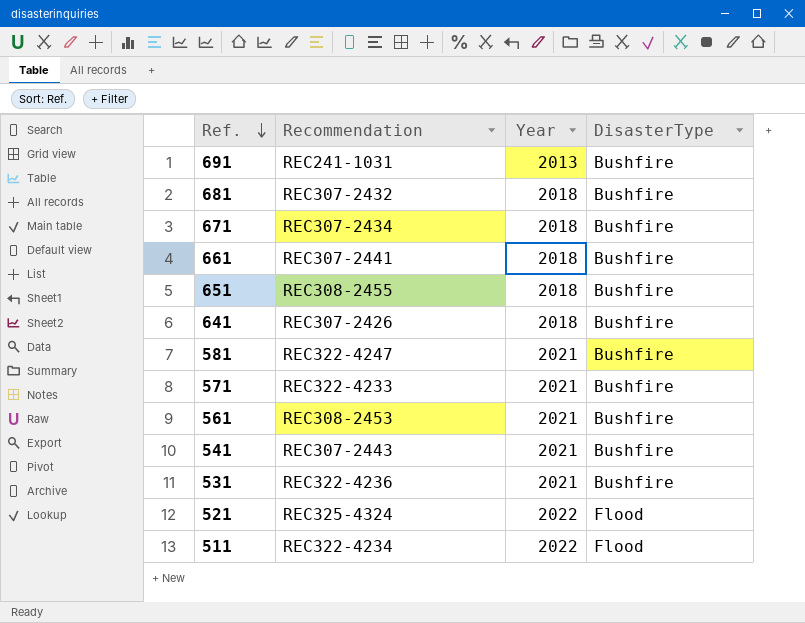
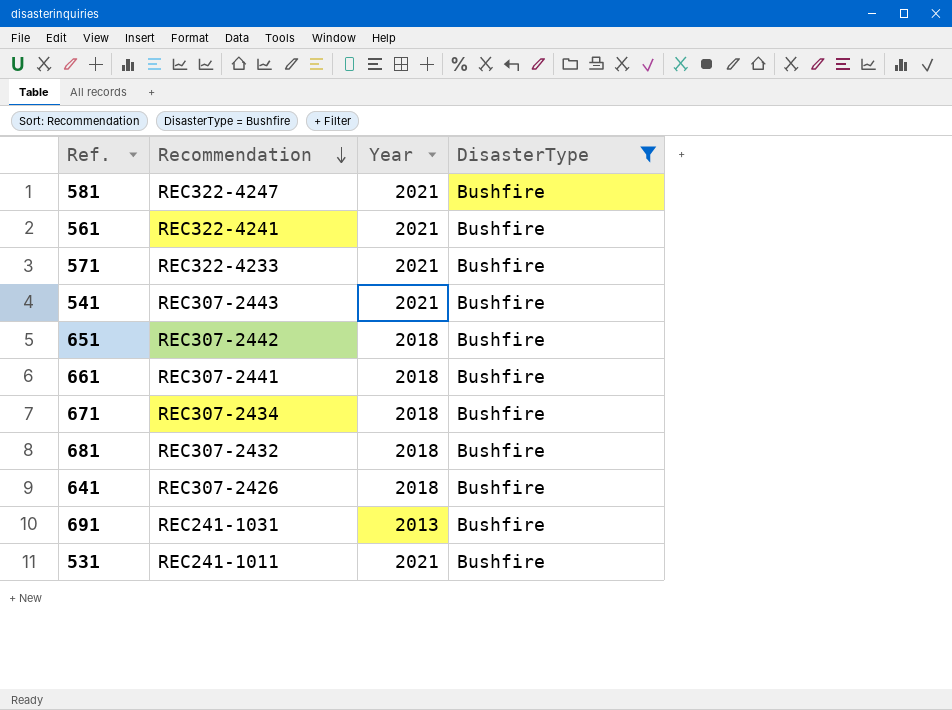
filter: none -> DisasterType = Bushfire
row order: Ref. descending -> Recommendation descending
561 | Recommendation: REC308-2453 -> REC322-4241
651 | Recommendation: REC308-2455 -> REC307-2442
531 | Recommendation: REC322-4236 -> REC241-1011

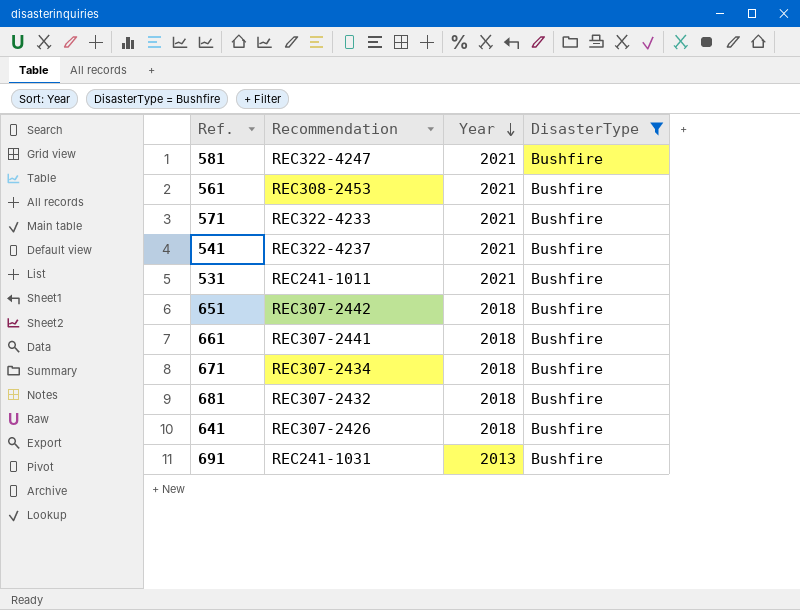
row order: Recommendation descending -> Year descending
561 | Recommendation: REC322-4241 -> REC308-2453
541 | Recommendation: REC307-2443 -> REC322-4237

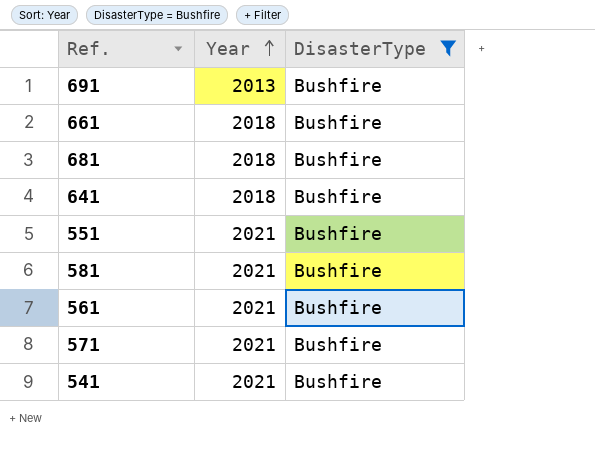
row order: Year descending -> Year ascending
column Recommendation | position: 2 -> none
row 531: REC241-1011 | 2021 | Bushfire -> none
row 651: REC307-2442 | 2018 | Bushfire -> none
row 671: REC307-2434 | 2018 | Bushfire -> none
row 551: none -> 2021 | Bushfire

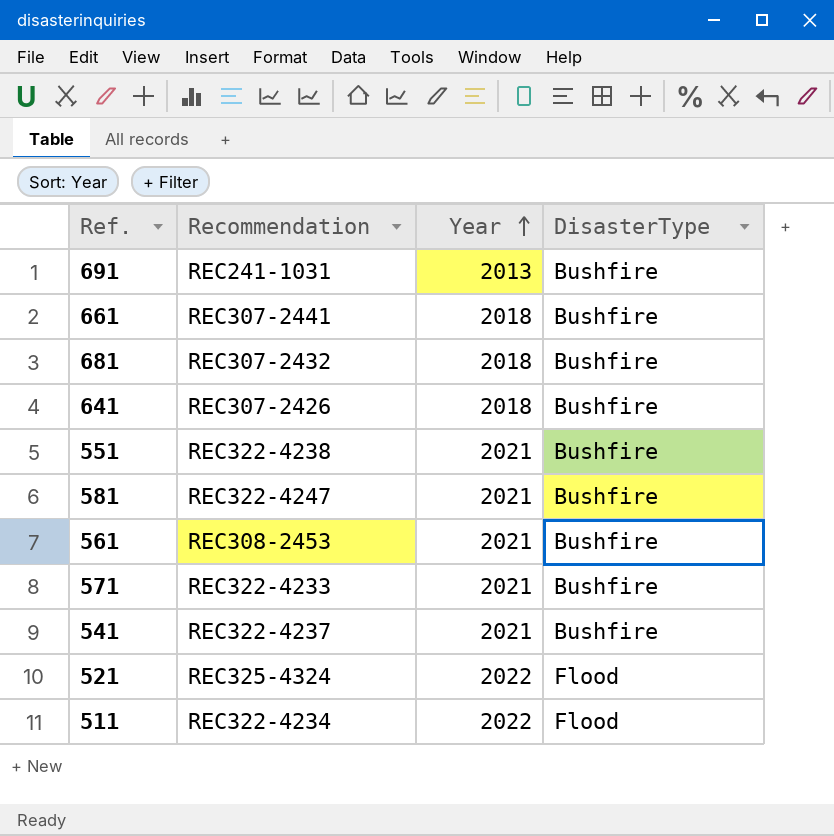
filter: DisasterType = Bushfire -> none
column Recommendation | position: none -> 2

